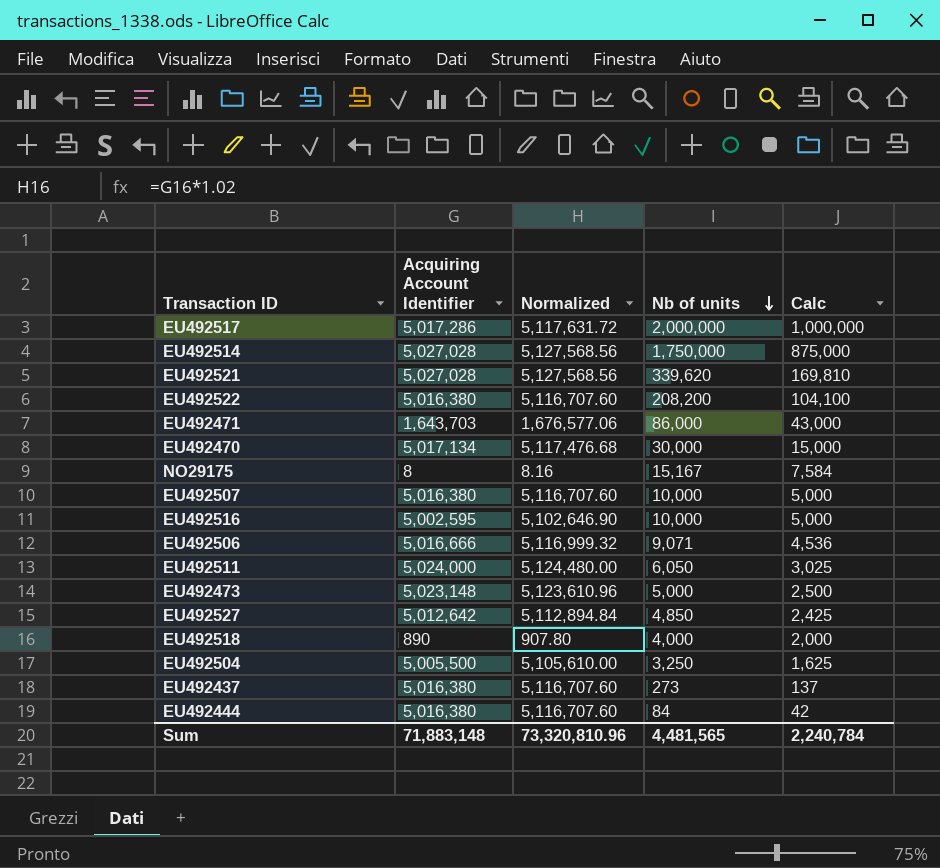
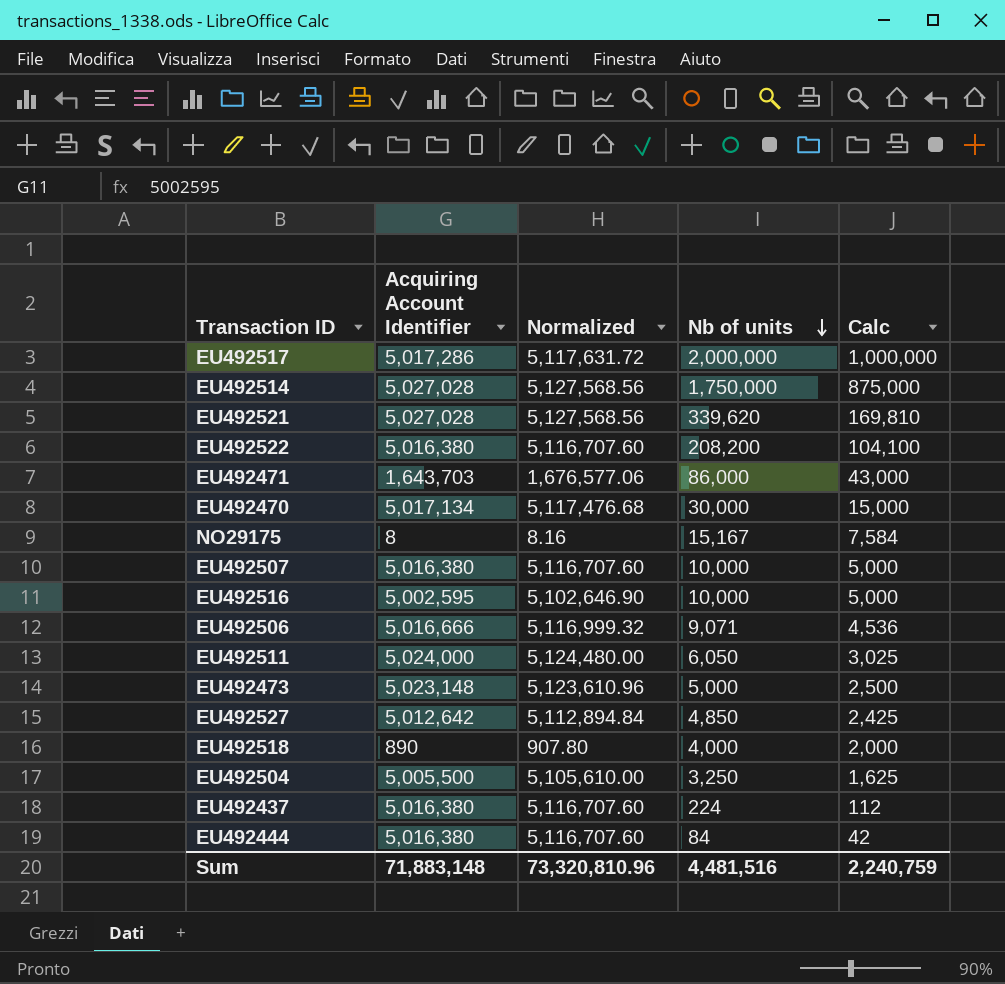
EU492437 | Nb of units: 273 -> 224
EU492437 | Calc: 137 -> 112
Sum | Nb of units: 4,481,565 -> 4,481,516
Sum | Calc: 2,240,784 -> 2,240,759

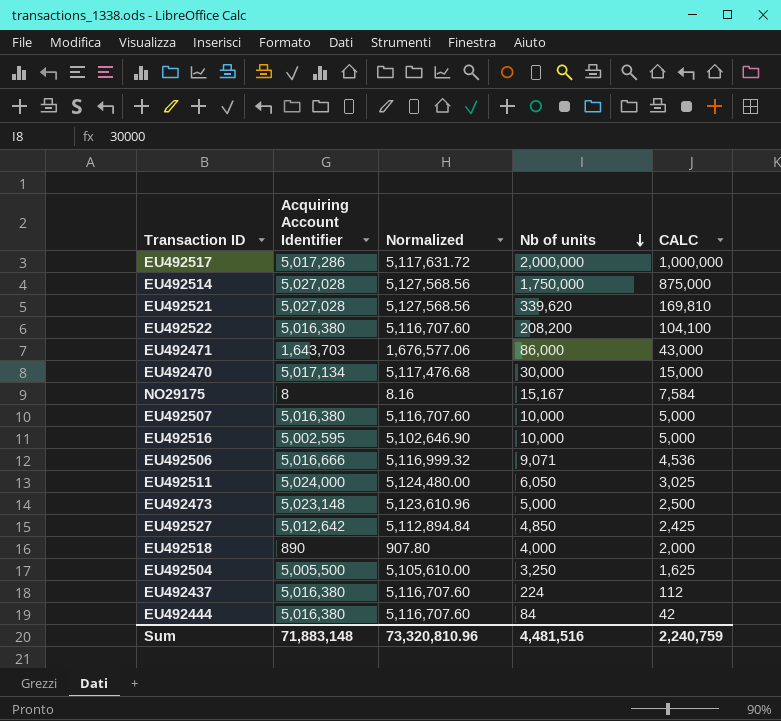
column name: Calc -> CALC

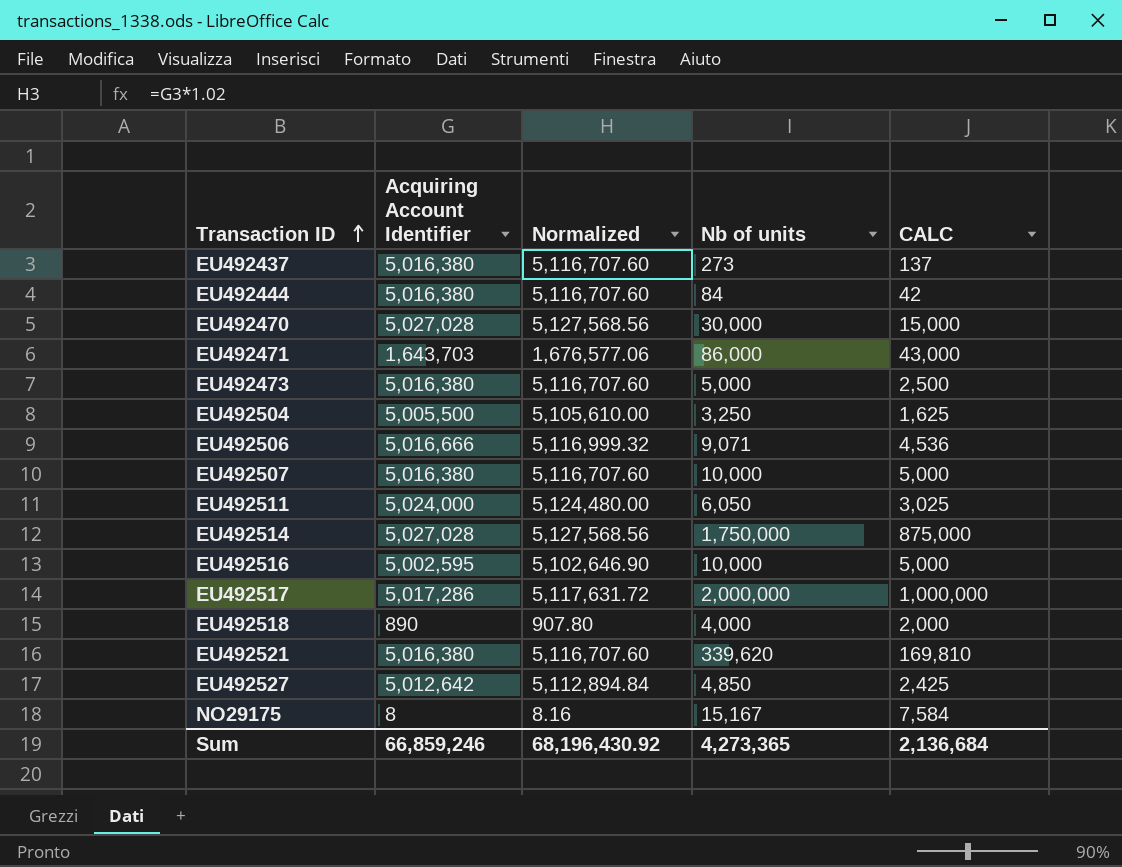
row order: Nb of units descending -> Transaction ID ascending
row EU492522: 5,016,380 | 5,116,707.60 | 208,200 | 104,100 -> none
EU492437 | Nb of units: 224 -> 273
EU492437 | CALC: 112 -> 137
EU492470 | Acquiring Account Identifier: 5,017,134 -> 5,027,028
EU492470 | Normalized: 5,117,476.68 -> 5,127,568.56
EU492473 | Acquiring Account Identifier: 5,023,148 -> 5,016,380
EU492473 | Normalized: 5,123,610.96 -> 5,116,707.60
EU492521 | Acquiring Account Identifier: 5,027,028 -> 5,016,380
EU492521 | Normalized: 5,127,568.56 -> 5,116,707.60
Sum | Acquiring Account Identifier: 71,883,148 -> 66,859,246
Sum | Normalized: 73,320,810.96 -> 68,196,430.92
Sum | Nb of units: 4,481,516 -> 4,273,365
Sum | CALC: 2,240,759 -> 2,136,684

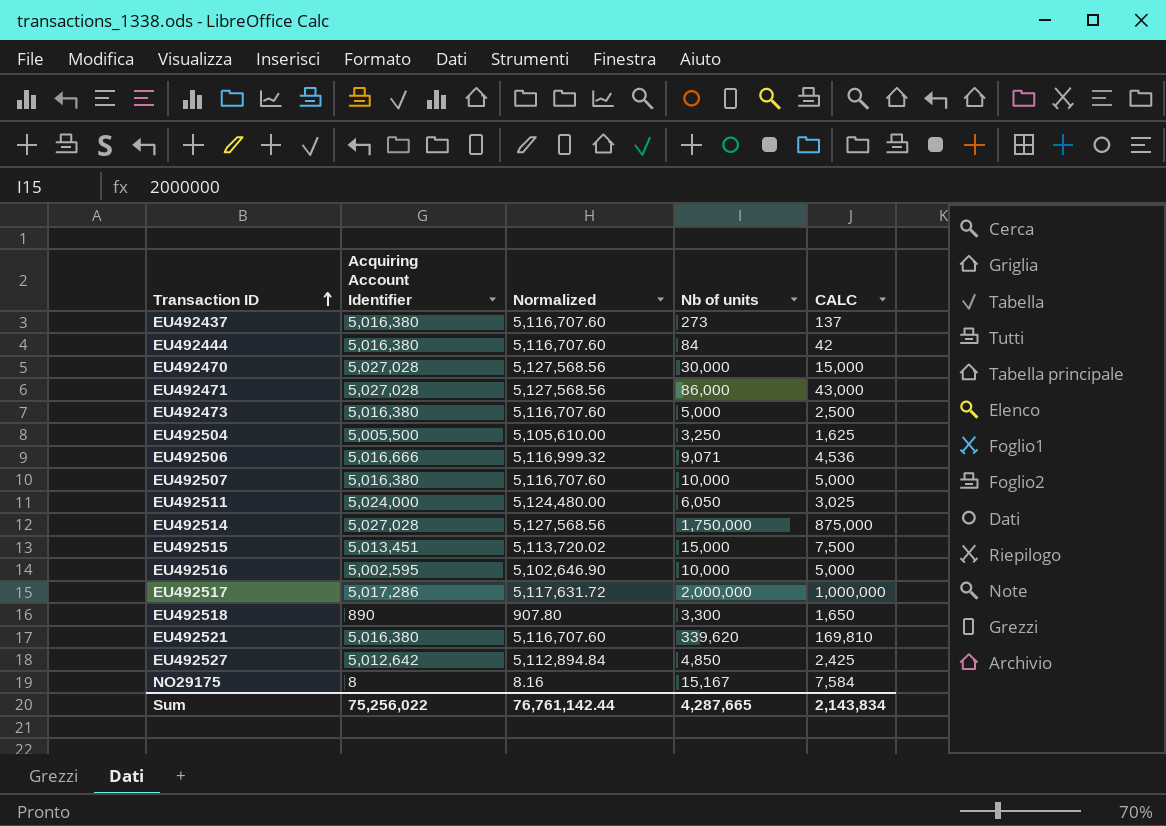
EU492471 | Acquiring Account Identifier: 1,643,703 -> 5,027,028
EU492471 | Normalized: 1,676,577.06 -> 5,127,568.56
row EU492515: none -> 5,013,451 | 5,113,720.02 | 15,000 | 7,500
EU492518 | Nb of units: 4,000 -> 3,300
EU492518 | CALC: 2,000 -> 1,650
Sum | Acquiring Account Identifier: 66,859,246 -> 75,256,022
Sum | Normalized: 68,196,430.92 -> 76,761,142.44
Sum | Nb of units: 4,273,365 -> 4,287,665
Sum | CALC: 2,136,684 -> 2,143,834

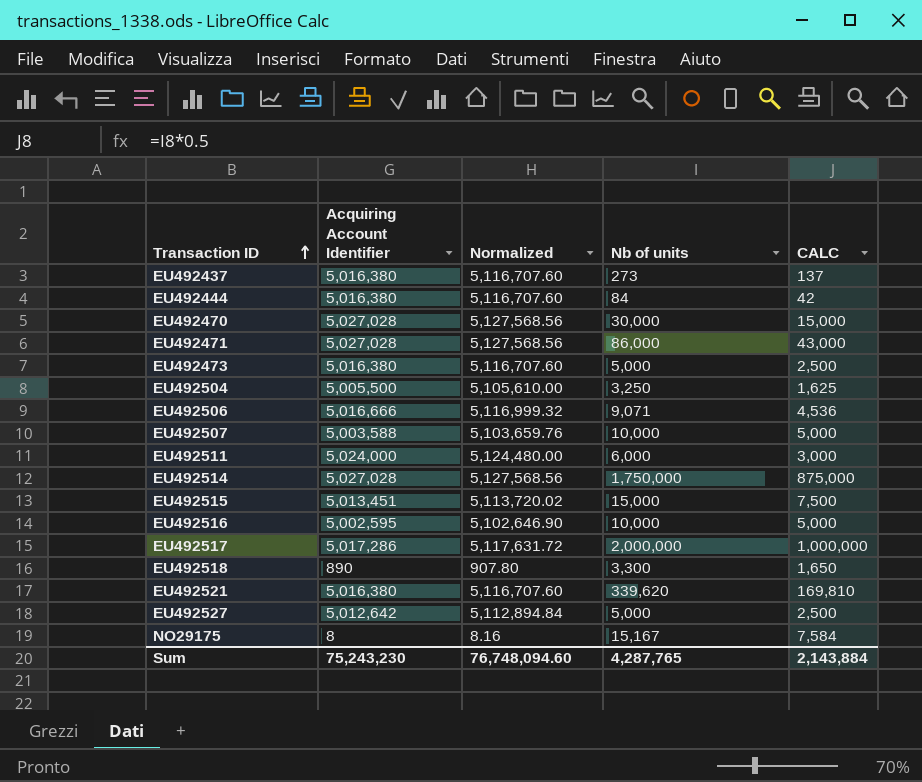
EU492507 | Acquiring Account Identifier: 5,016,380 -> 5,003,588
EU492507 | Normalized: 5,116,707.60 -> 5,103,659.76
EU492511 | Nb of units: 6,050 -> 6,000
EU492511 | CALC: 3,025 -> 3,000
EU492527 | Nb of units: 4,850 -> 5,000
EU492527 | CALC: 2,425 -> 2,500
Sum | Acquiring Account Identifier: 75,256,022 -> 75,243,230
Sum | Normalized: 76,761,142.44 -> 76,748,094.60
Sum | Nb of units: 4,287,665 -> 4,287,765
Sum | CALC: 2,143,834 -> 2,143,884

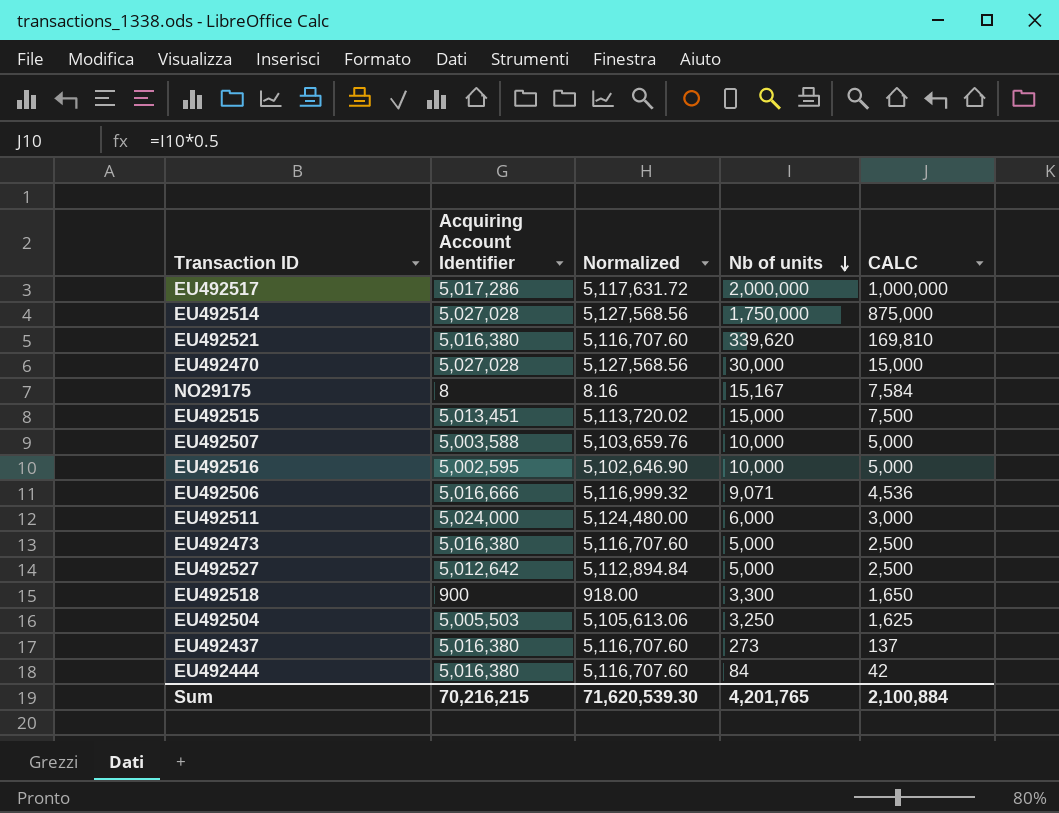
row order: Transaction ID ascending -> Nb of units descending
row EU492471: 5,027,028 | 5,127,568.56 | 86,000 | 43,000 -> none
EU492518 | Acquiring Account Identifier: 890 -> 900
EU492518 | Normalized: 907.80 -> 918.00
EU492504 | Acquiring Account Identifier: 5,005,500 -> 5,005,503
EU492504 | Normalized: 5,105,610.00 -> 5,105,613.06
Sum | Acquiring Account Identifier: 75,243,230 -> 70,216,215
Sum | Normalized: 76,748,094.60 -> 71,620,539.30
Sum | Nb of units: 4,287,765 -> 4,201,765
Sum | CALC: 2,143,884 -> 2,100,884

